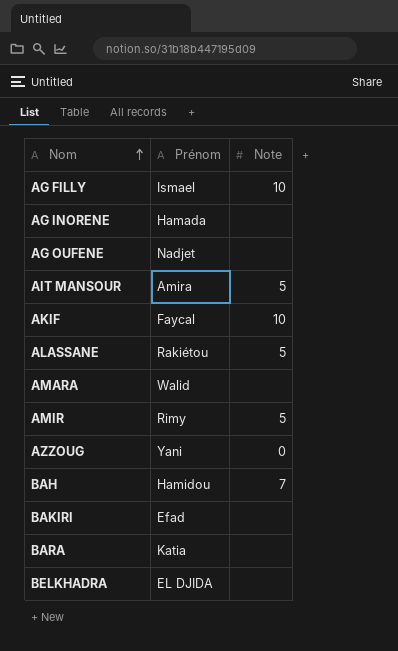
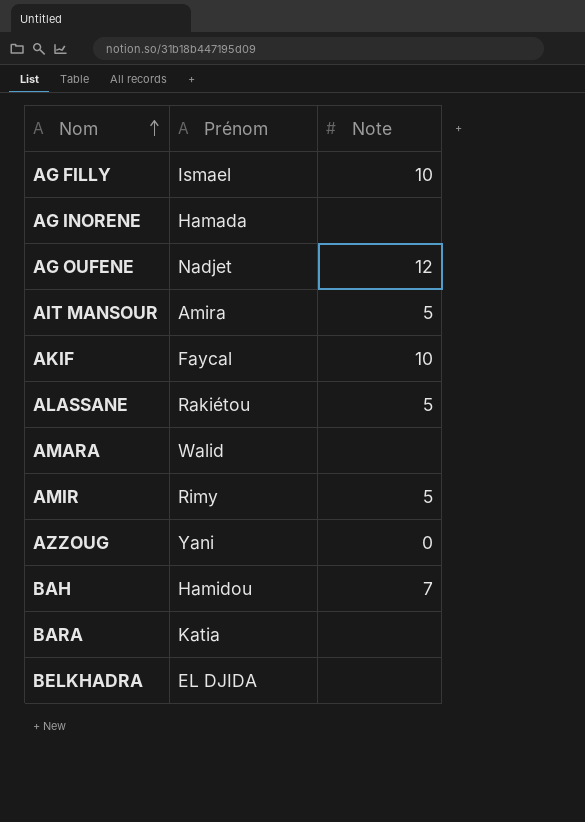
row BAKIRI: Efad | none -> none
AG OUFENE | Note: none -> 12

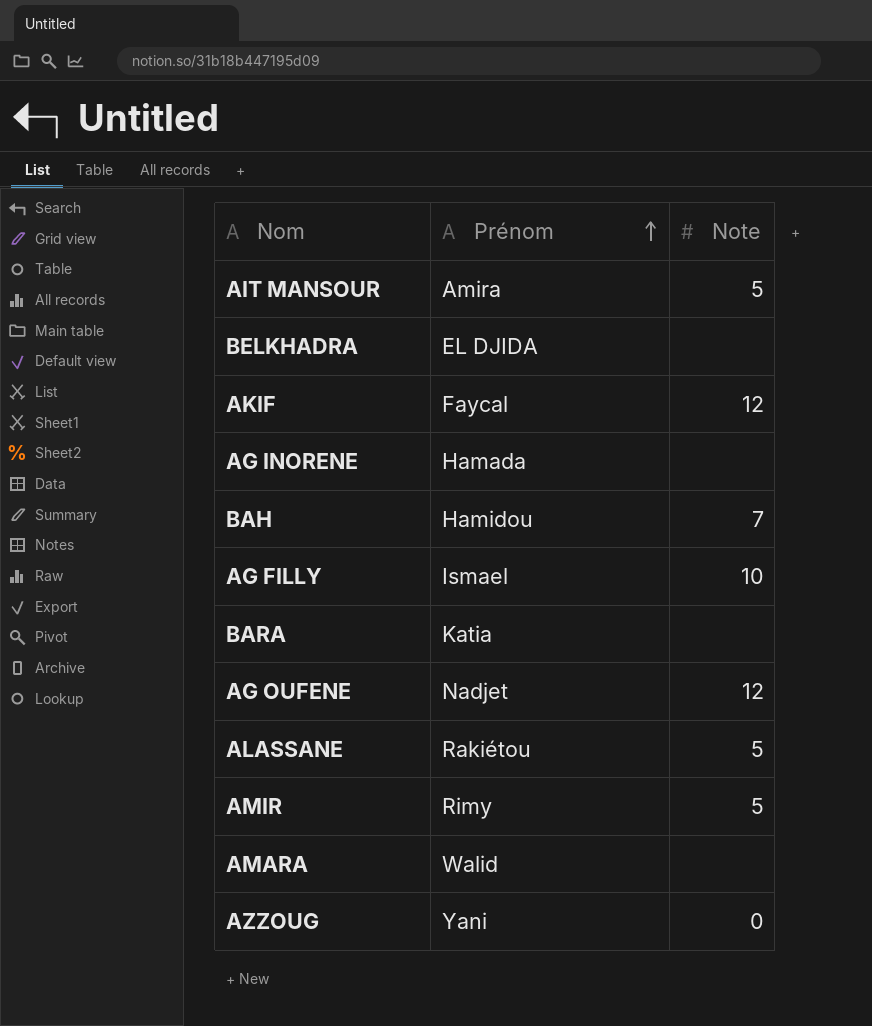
row order: Nom ascending -> Prénom ascending
AKIF | Note: 10 -> 12

